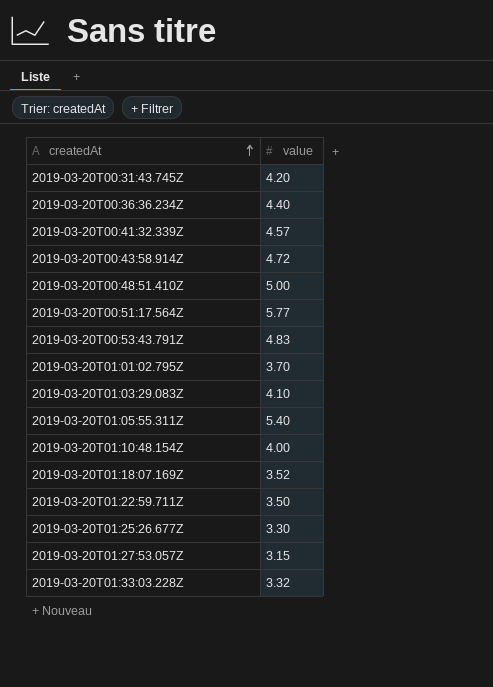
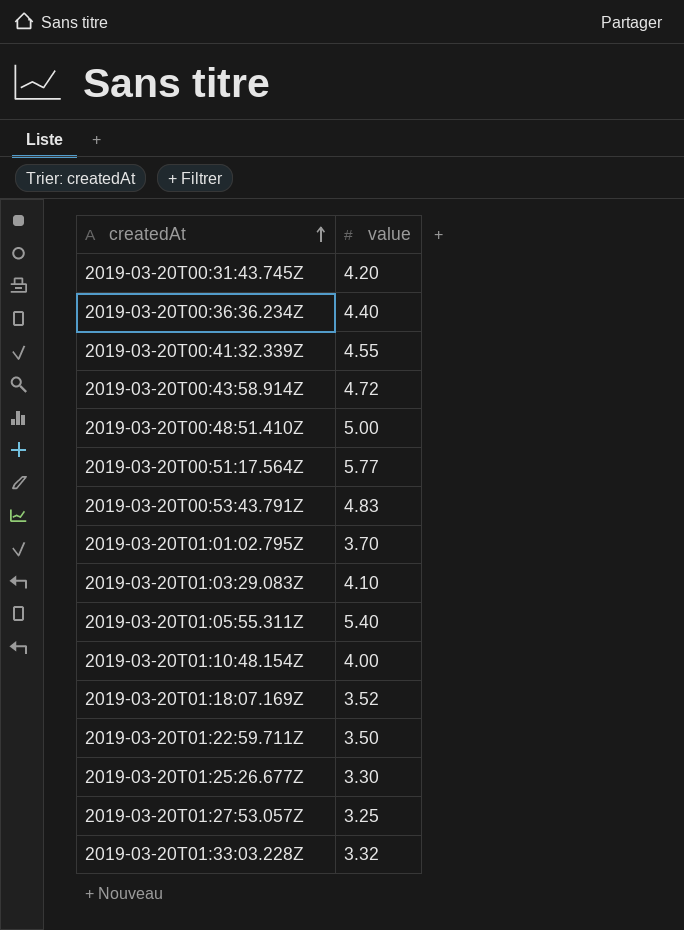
2019-03-20T00:41:32.339Z | value: 4.57 -> 4.55
2019-03-20T01:27:53.057Z | value: 3.15 -> 3.25

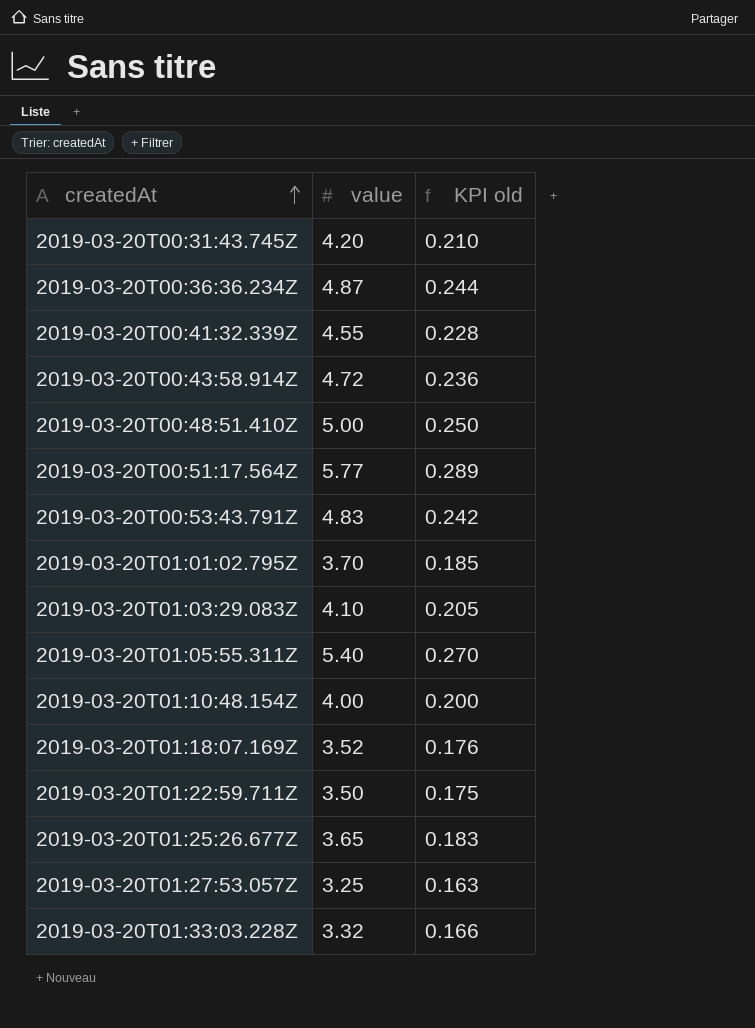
column KPI old | formula: none -> [value] * 0.05
2019-03-20T00:36:36.234Z | value: 4.40 -> 4.87
2019-03-20T01:25:26.677Z | value: 3.30 -> 3.65

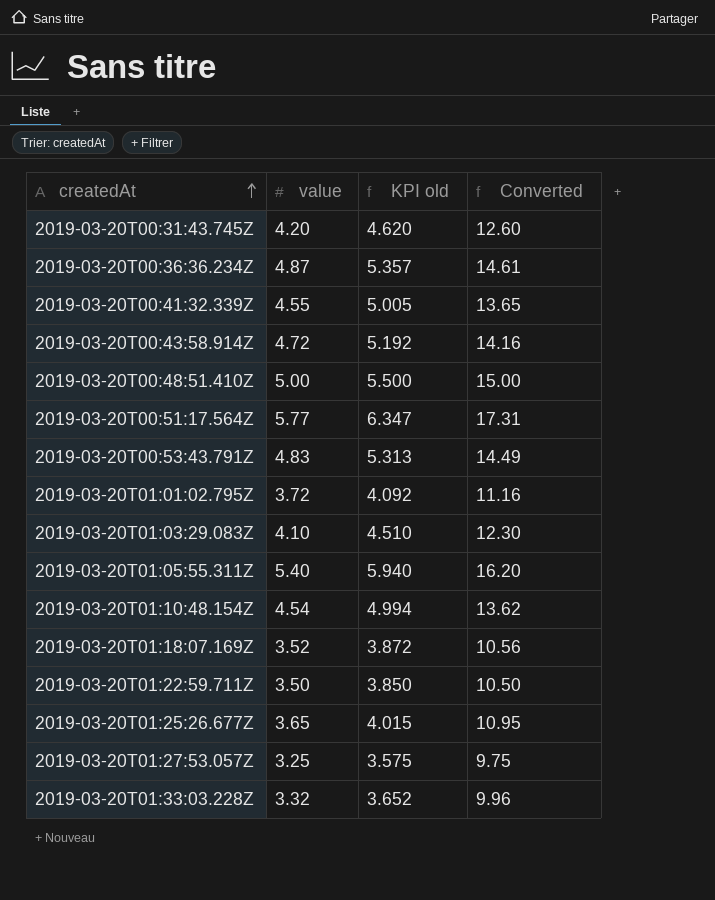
column KPI old | formula: [value] * 0.05 -> [value] * 1.1
column Converted | formula: none -> [value] * 3
2019-03-20T01:01:02.795Z | value: 3.70 -> 3.72
2019-03-20T01:10:48.154Z | value: 4.00 -> 4.54

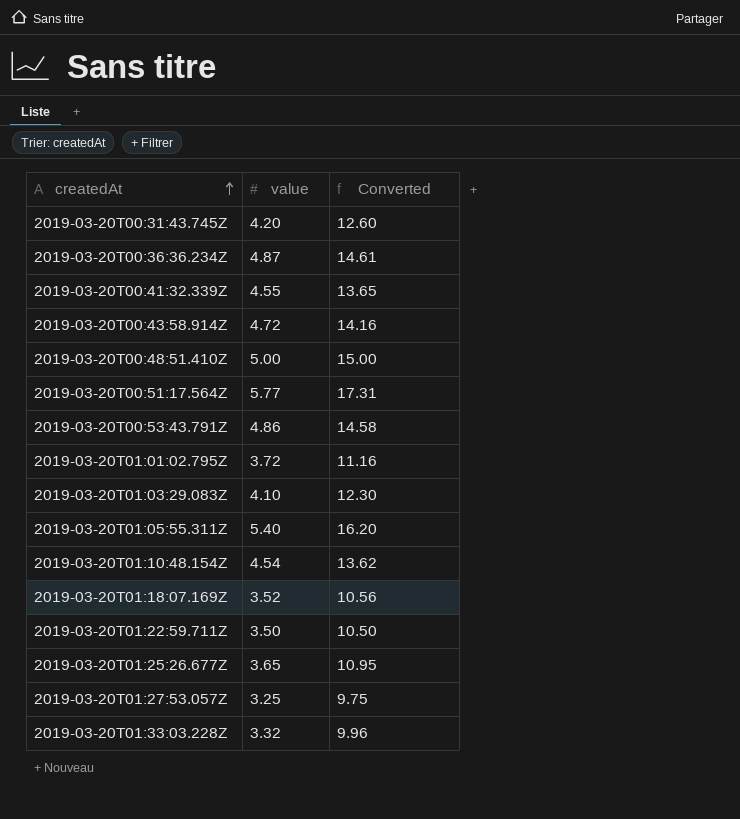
column KPI old | formula: [value] * 1.1 -> none
2019-03-20T00:53:43.791Z | value: 4.83 -> 4.86
2019-03-20T00:53:43.791Z | Converted: 14.49 -> 14.58

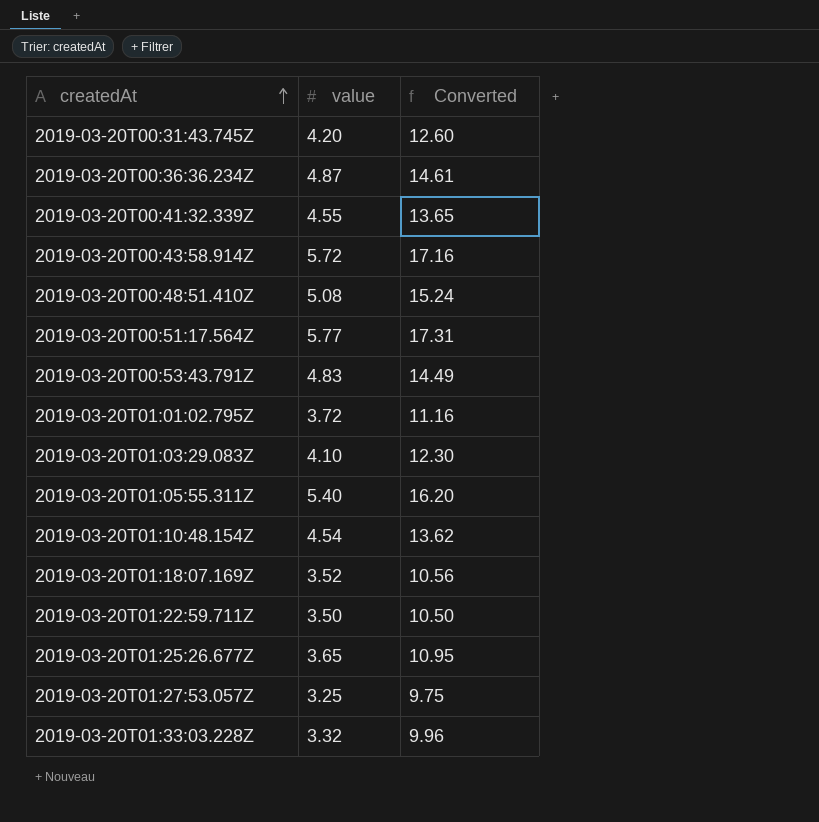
2019-03-20T00:43:58.914Z | value: 4.72 -> 5.72
2019-03-20T00:43:58.914Z | Converted: 14.16 -> 17.16
2019-03-20T00:48:51.410Z | value: 5.00 -> 5.08
2019-03-20T00:48:51.410Z | Converted: 15.00 -> 15.24
2019-03-20T00:53:43.791Z | value: 4.86 -> 4.83
2019-03-20T00:53:43.791Z | Converted: 14.58 -> 14.49

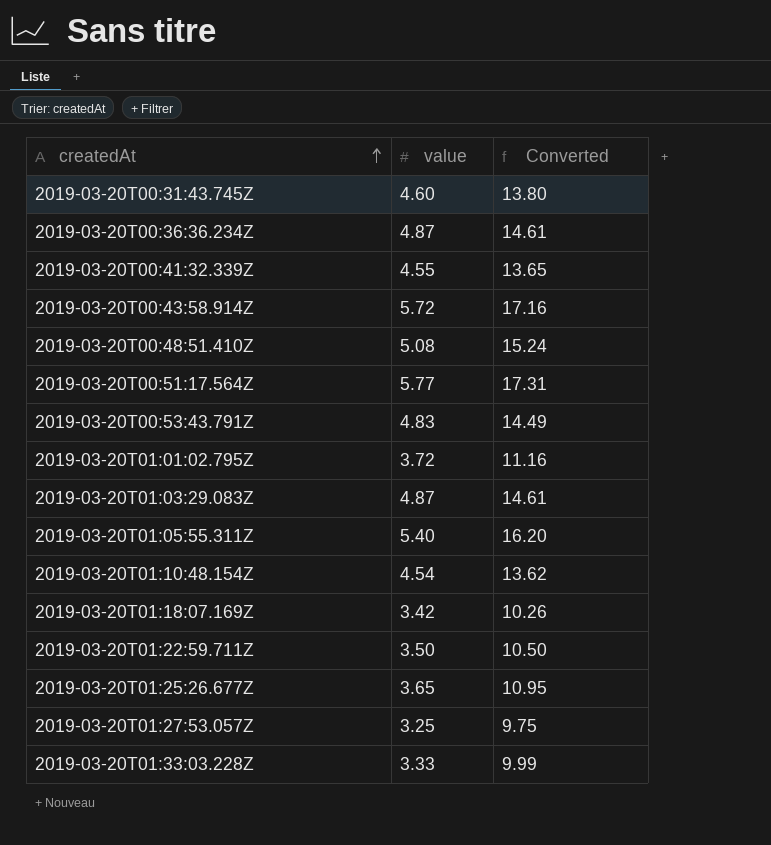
2019-03-20T00:31:43.745Z | value: 4.20 -> 4.60
2019-03-20T00:31:43.745Z | Converted: 12.60 -> 13.80
2019-03-20T01:03:29.083Z | value: 4.10 -> 4.87
2019-03-20T01:03:29.083Z | Converted: 12.30 -> 14.61
2019-03-20T01:18:07.169Z | value: 3.52 -> 3.42
2019-03-20T01:18:07.169Z | Converted: 10.56 -> 10.26
2019-03-20T01:33:03.228Z | value: 3.32 -> 3.33
2019-03-20T01:33:03.228Z | Converted: 9.96 -> 9.99

